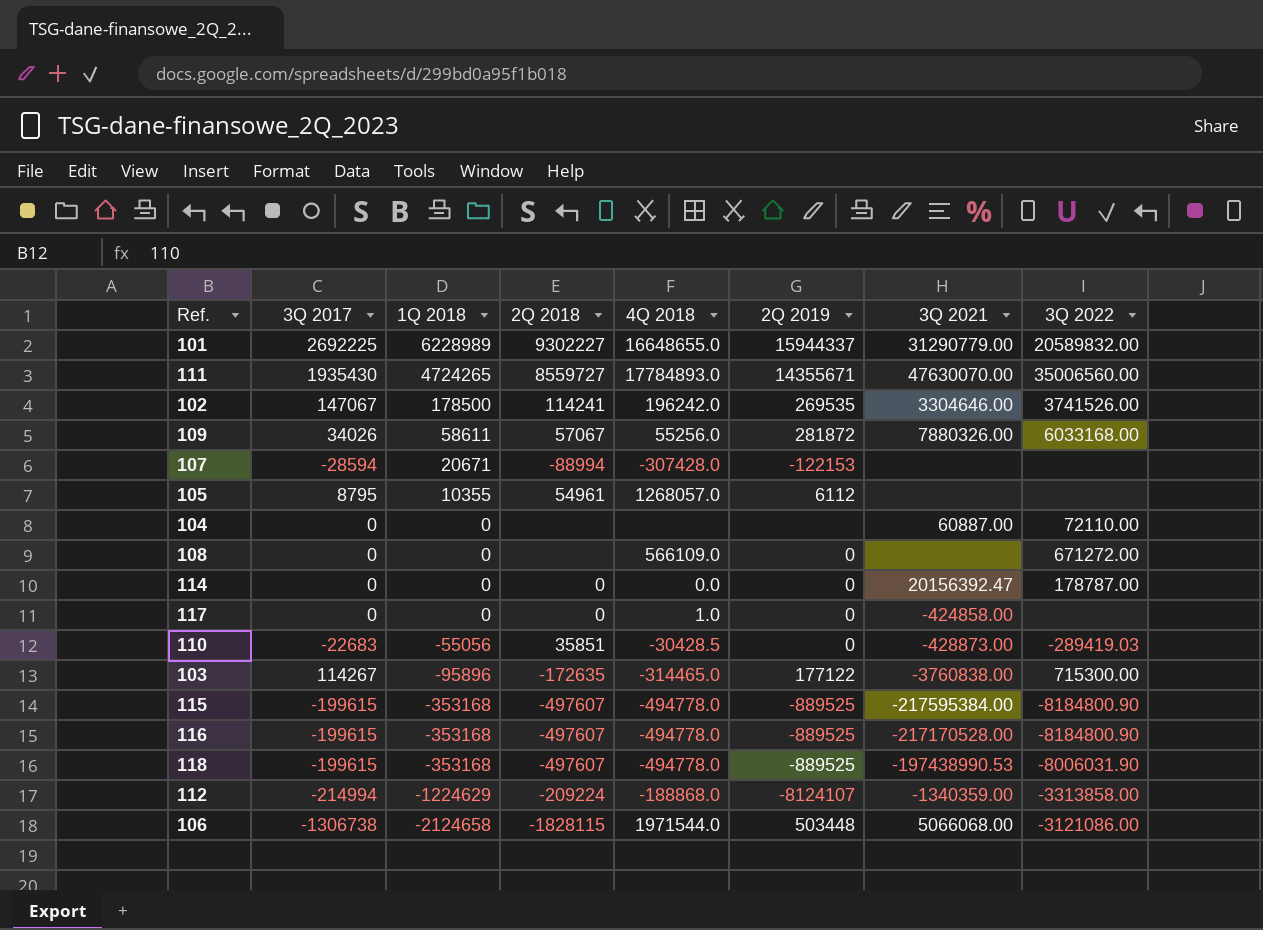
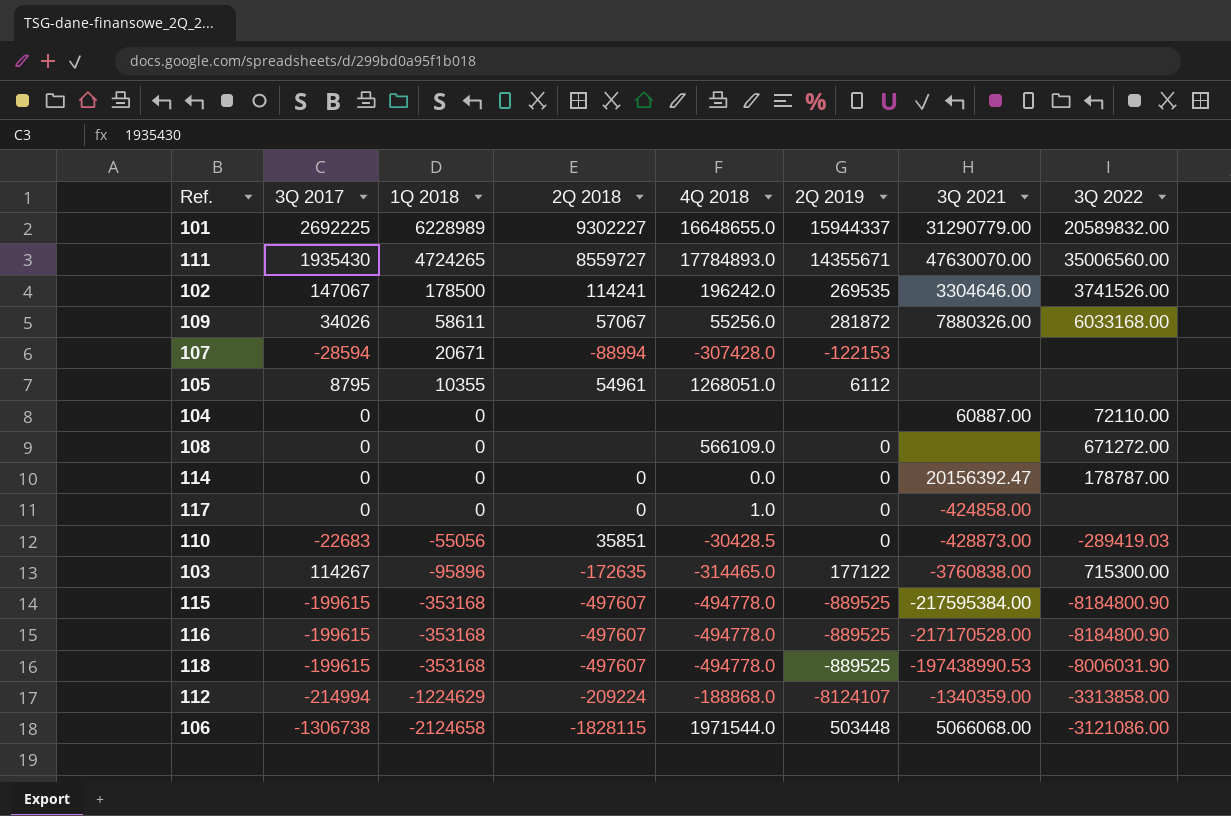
105 | 4Q 2018: 1268057.0 -> 1268051.0

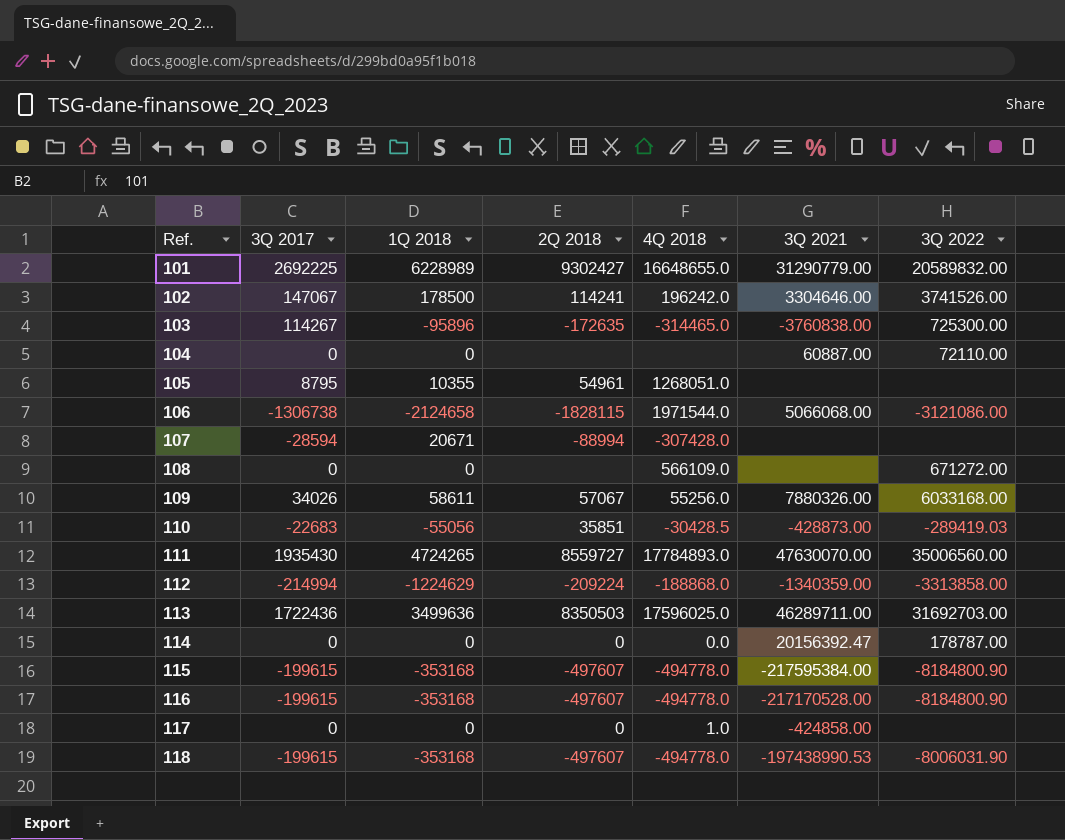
row order: 1Q 2018 descending -> Ref. ascending
column 2Q 2019 | position: 6 -> none
101 | 2Q 2018: 9302227 -> 9302427
103 | 3Q 2022: 715300.00 -> 725300.00
row 113: none -> 1722436 | 3499636 | 8350503 | 17596025.0 | 46289711.00 | 31692703.00

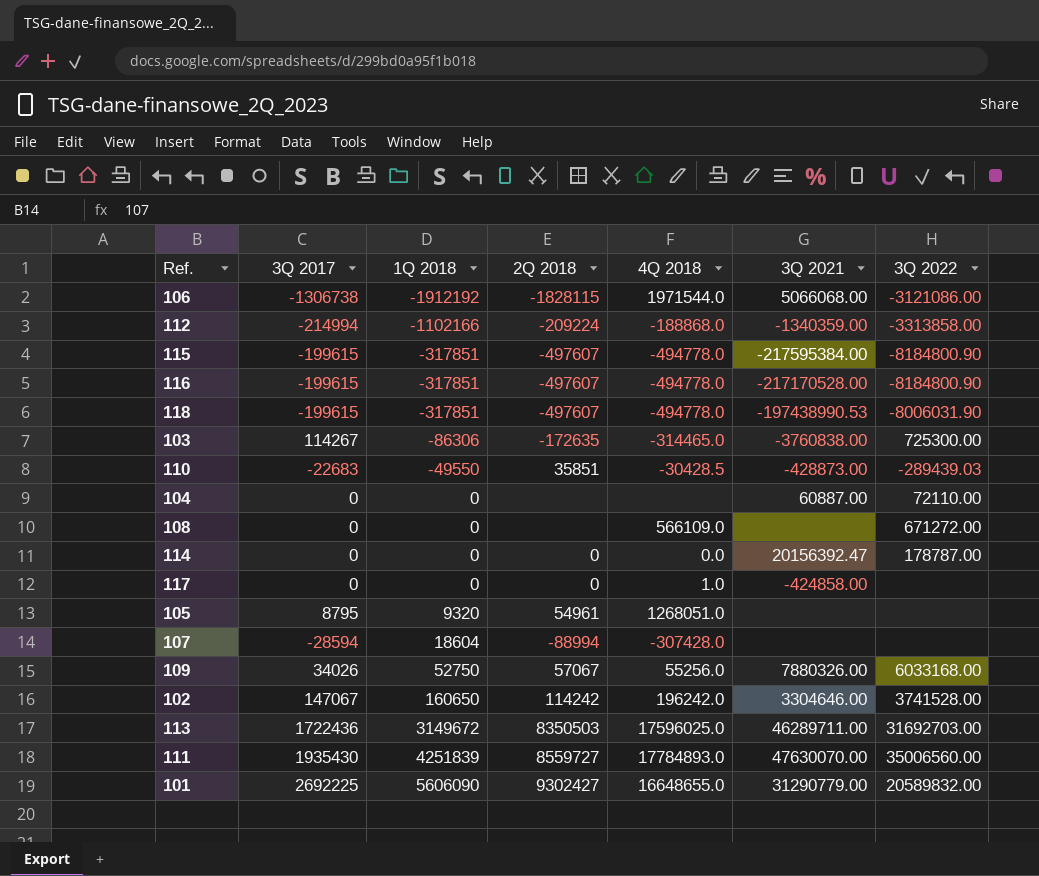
row order: Ref. ascending -> 1Q 2018 ascending
106 | 1Q 2018: -2124658 -> -1912192
112 | 1Q 2018: -1224629 -> -1102166
115 | 1Q 2018: -353168 -> -317851
116 | 1Q 2018: -353168 -> -317851
118 | 1Q 2018: -353168 -> -317851
103 | 1Q 2018: -95896 -> -86306
110 | 1Q 2018: -55056 -> -49550
110 | 3Q 2022: -289419.03 -> -289439.03
105 | 1Q 2018: 10355 -> 9320
107 | 1Q 2018: 20671 -> 18604
109 | 1Q 2018: 58611 -> 52750
102 | 1Q 2018: 178500 -> 160650
102 | 2Q 2018: 114241 -> 114242
102 | 3Q 2022: 3741526.00 -> 3741528.00
113 | 1Q 2018: 3499636 -> 3149672
111 | 1Q 2018: 4724265 -> 4251839
101 | 1Q 2018: 6228989 -> 5606090

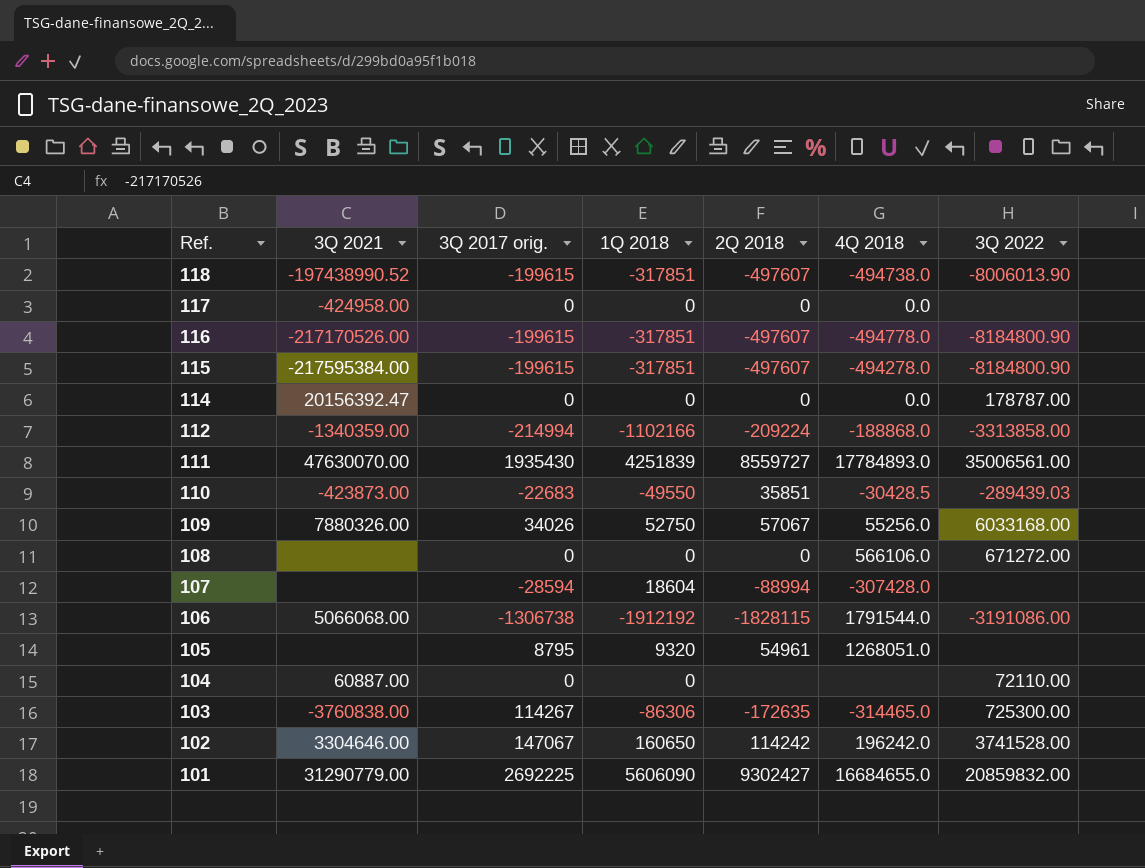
row order: 1Q 2018 ascending -> Ref. descending
column 3Q 2021 | position: 6 -> 2
column name: 3Q 2017 -> 3Q 2017 orig.
row 113: 1722436 | 3149672 | 8350503 | 17596025.0 | 46289711.00 | 31692703.00 -> none
118 | 3Q 2021: -197438990.53 -> -197438990.52
118 | 4Q 2018: -494778.0 -> -494738.0
118 | 3Q 2022: -8006031.90 -> -8006013.90
117 | 3Q 2021: -424858.00 -> -424958.00
117 | 4Q 2018: 1.0 -> 0.0
116 | 3Q 2021: -217170528.00 -> -217170526.00
115 | 4Q 2018: -494778.0 -> -494278.0
111 | 3Q 2022: 35006560.00 -> 35006561.00
110 | 3Q 2021: -428873.00 -> -423873.00
108 | 2Q 2018: none -> 0
108 | 4Q 2018: 566109.0 -> 566106.0
106 | 4Q 2018: 1971544.0 -> 1791544.0
106 | 3Q 2022: -3121086.00 -> -3191086.00
101 | 4Q 2018: 16648655.0 -> 16684655.0
101 | 3Q 2022: 20589832.00 -> 20859832.00

